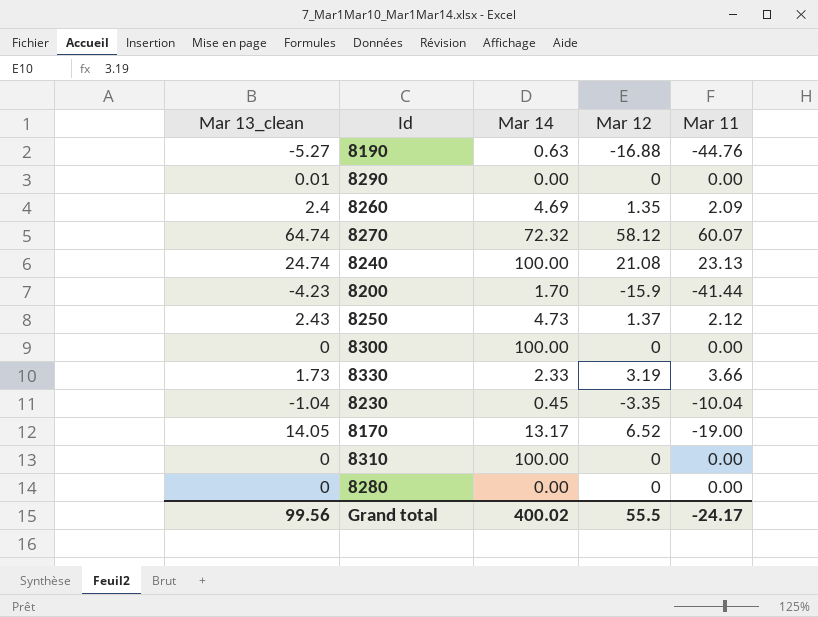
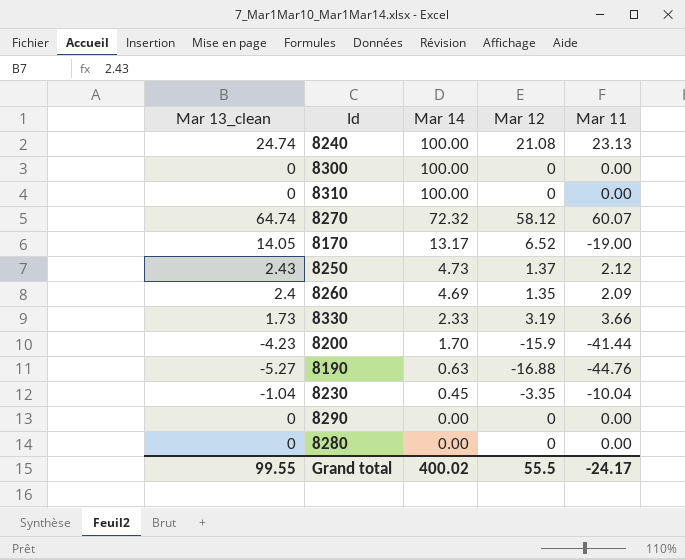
row order: none -> Mar 14 descending
8290 | Mar 13_clean: 0.01 -> 0
Grand total | Mar 13_clean: 99.56 -> 99.55

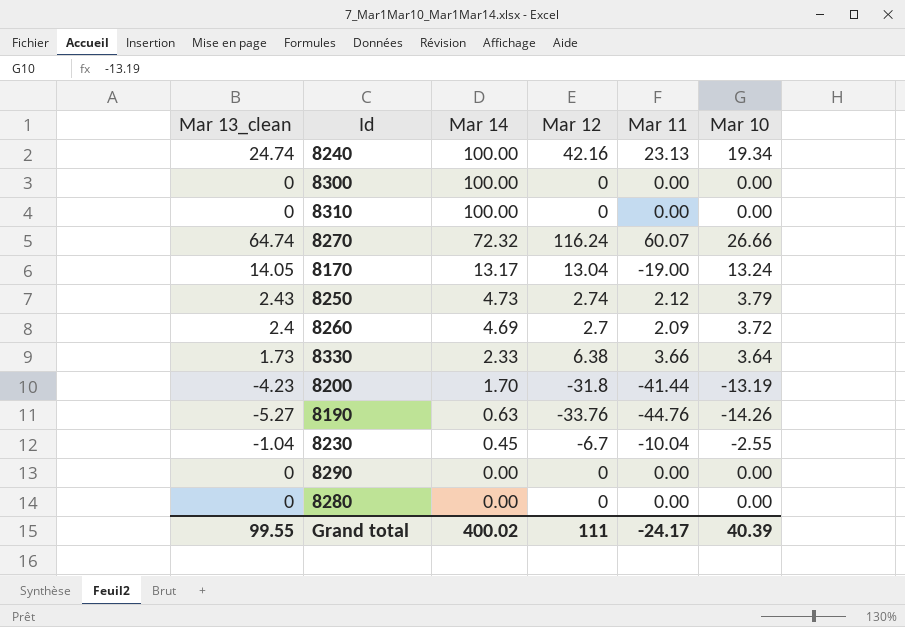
column Mar 10 | position: none -> 6
8240 | Mar 12: 21.08 -> 42.16
8270 | Mar 12: 58.12 -> 116.24
8170 | Mar 12: 6.52 -> 13.04
8250 | Mar 12: 1.37 -> 2.74
8260 | Mar 12: 1.35 -> 2.7
8330 | Mar 12: 3.19 -> 6.38
8200 | Mar 12: -15.9 -> -31.8
8190 | Mar 12: -16.88 -> -33.76
8230 | Mar 12: -3.35 -> -6.7
Grand total | Mar 12: 55.5 -> 111

